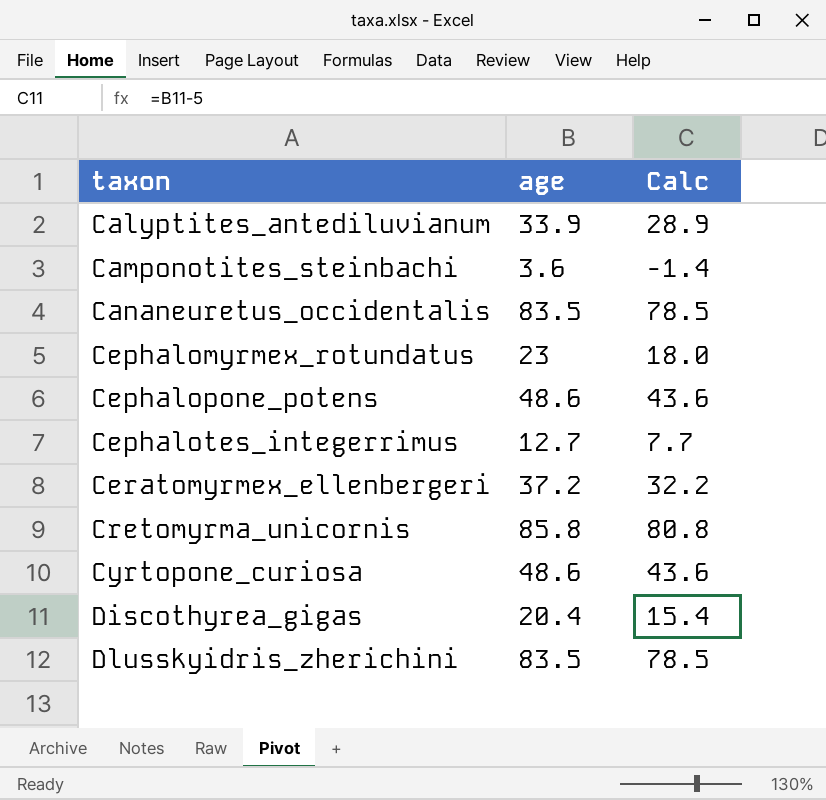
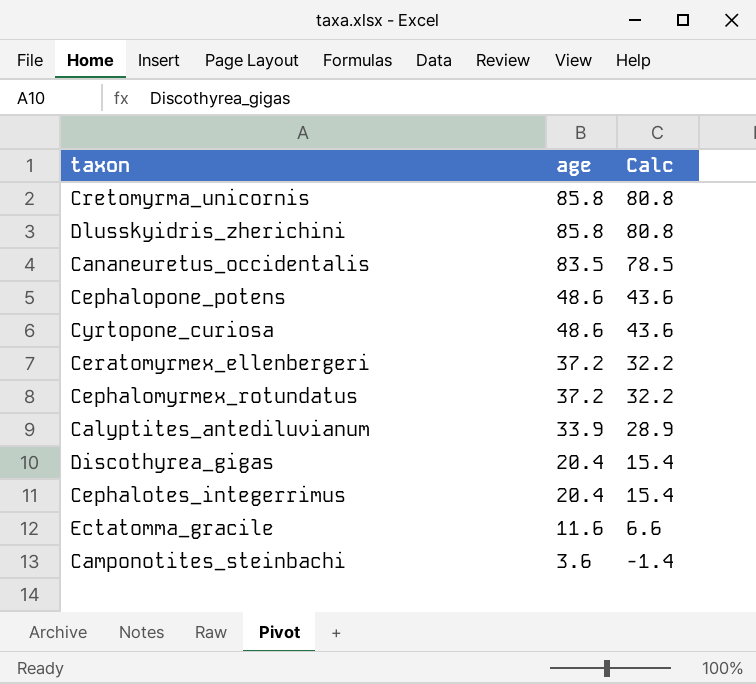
row order: taxon ascending -> age descending
Dlusskyidris_zherichini | age: 83.5 -> 85.8
Dlusskyidris_zherichini | Calc: 78.5 -> 80.8
Cephalomyrmex_rotundatus | age: 23 -> 37.2
Cephalomyrmex_rotundatus | Calc: 18.0 -> 32.2
Cephalotes_integerrimus | age: 12.7 -> 20.4
Cephalotes_integerrimus | Calc: 7.7 -> 15.4
row Ectatomma_gracile: none -> 11.6 | 6.6

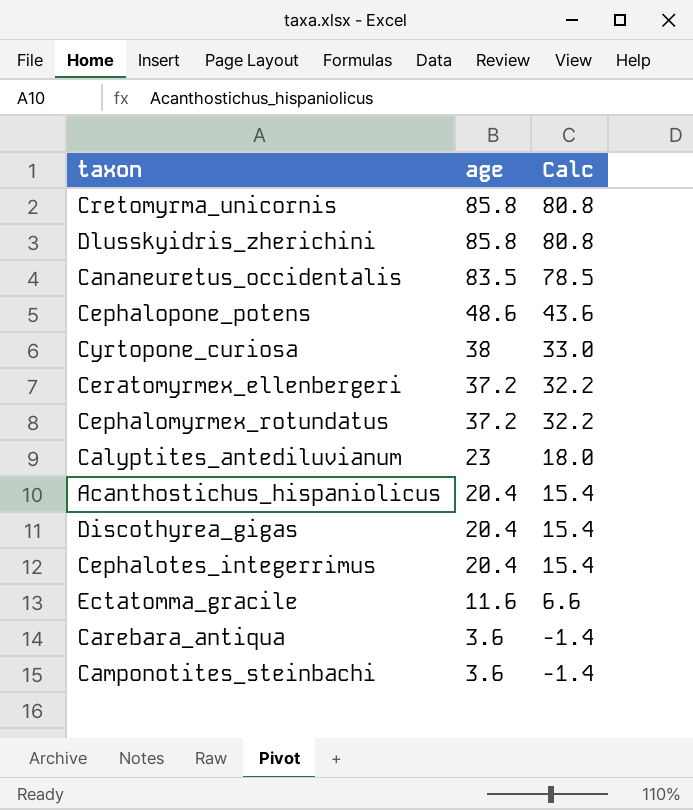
Cyrtopone_curiosa | age: 48.6 -> 38
Cyrtopone_curiosa | Calc: 43.6 -> 33.0
Calyptites_antediluvianum | age: 33.9 -> 23
Calyptites_antediluvianum | Calc: 28.9 -> 18.0
row Acanthostichus_hispaniolicus: none -> 20.4 | 15.4
row Carebara_antiqua: none -> 3.6 | -1.4

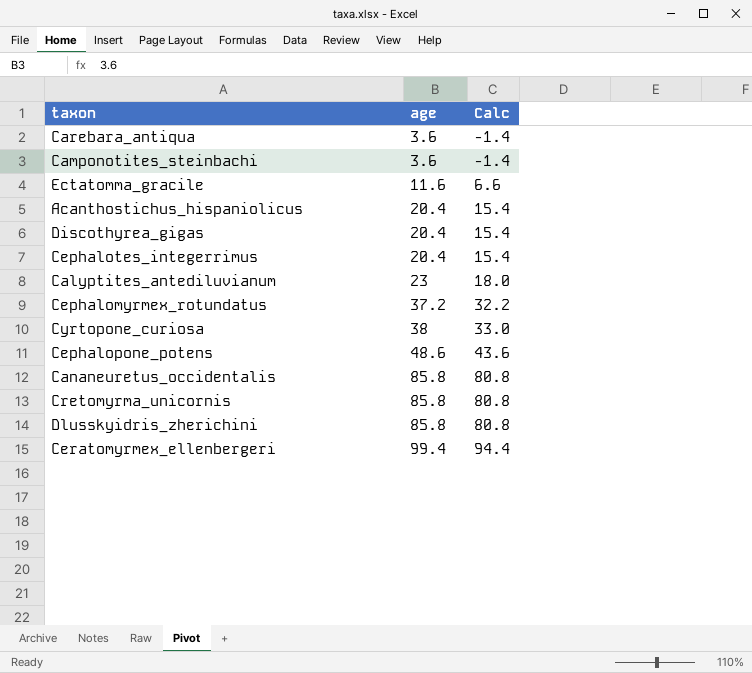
row order: age descending -> age ascending
Cananeuretus_occidentalis | age: 83.5 -> 85.8
Cananeuretus_occidentalis | Calc: 78.5 -> 80.8
Ceratomyrmex_ellenbergeri | age: 37.2 -> 99.4
Ceratomyrmex_ellenbergeri | Calc: 32.2 -> 94.4

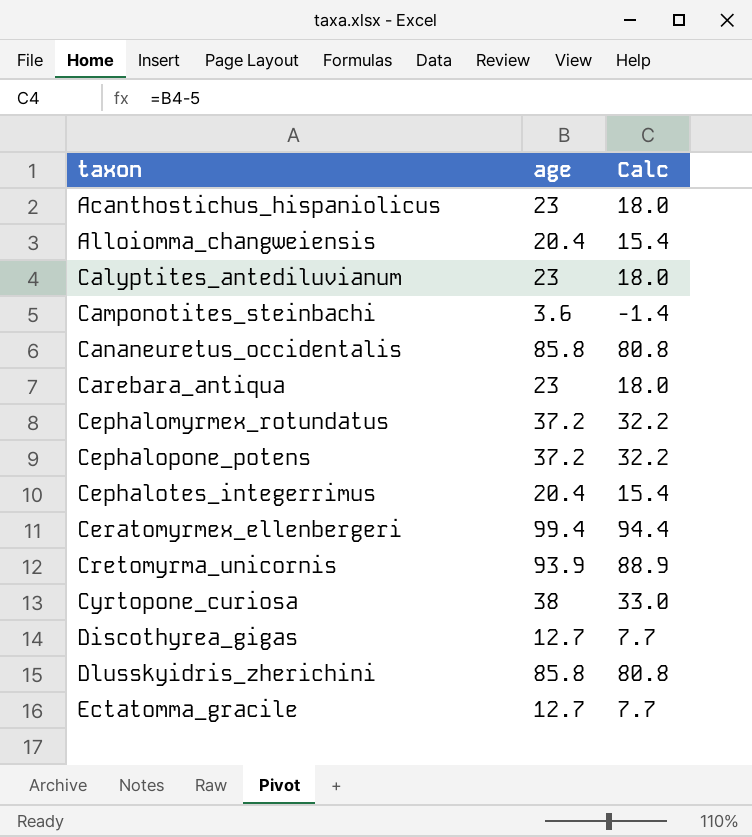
row order: age ascending -> taxon ascending
Acanthostichus_hispaniolicus | age: 20.4 -> 23
Acanthostichus_hispaniolicus | Calc: 15.4 -> 18.0
row Alloiomma_changweiensis: none -> 20.4 | 15.4
Carebara_antiqua | age: 3.6 -> 23
Carebara_antiqua | Calc: -1.4 -> 18.0
Cephalopone_potens | age: 48.6 -> 37.2
Cephalopone_potens | Calc: 43.6 -> 32.2
Cretomyrma_unicornis | age: 85.8 -> 93.9
Cretomyrma_unicornis | Calc: 80.8 -> 88.9
Discothyrea_gigas | age: 20.4 -> 12.7
Discothyrea_gigas | Calc: 15.4 -> 7.7
Ectatomma_gracile | age: 11.6 -> 12.7
Ectatomma_gracile | Calc: 6.6 -> 7.7

